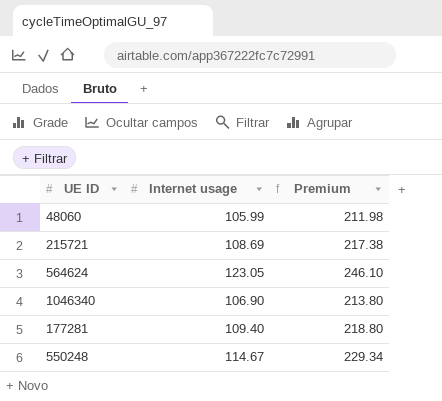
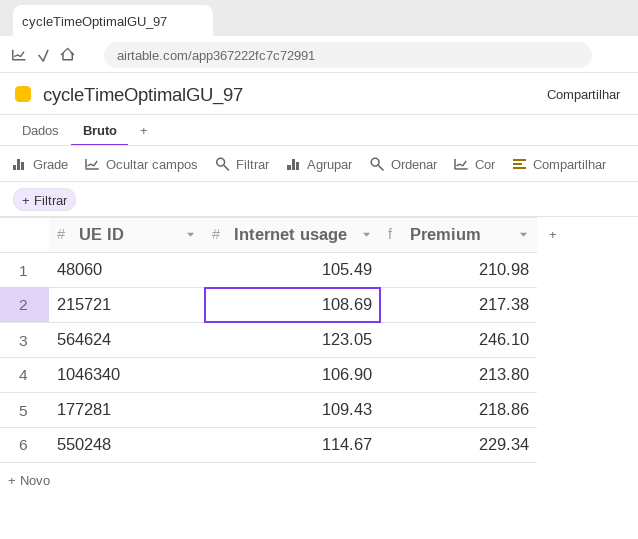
48060 | Internet usage: 105.99 -> 105.49
48060 | Premium: 211.98 -> 210.98
177281 | Internet usage: 109.40 -> 109.43
177281 | Premium: 218.80 -> 218.86

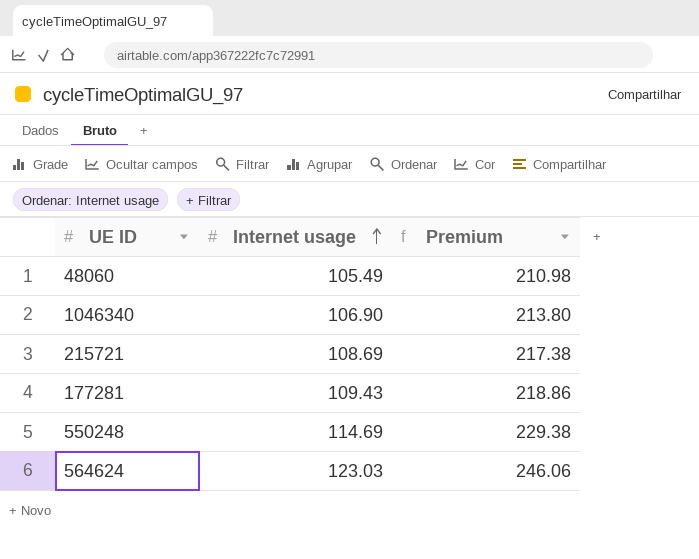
row order: none -> Internet usage ascending
550248 | Internet usage: 114.67 -> 114.69
550248 | Premium: 229.34 -> 229.38
564624 | Internet usage: 123.05 -> 123.03
564624 | Premium: 246.10 -> 246.06

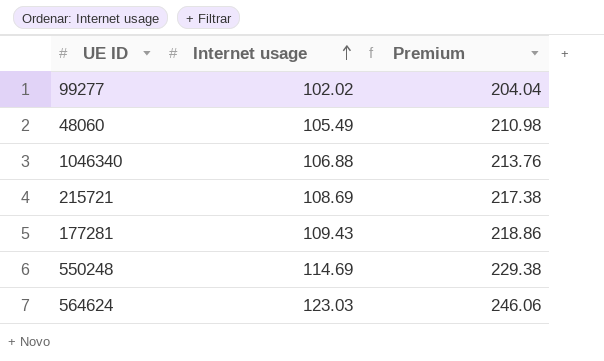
row 99277: none -> 102.02 | 204.04
1046340 | Internet usage: 106.90 -> 106.88
1046340 | Premium: 213.80 -> 213.76

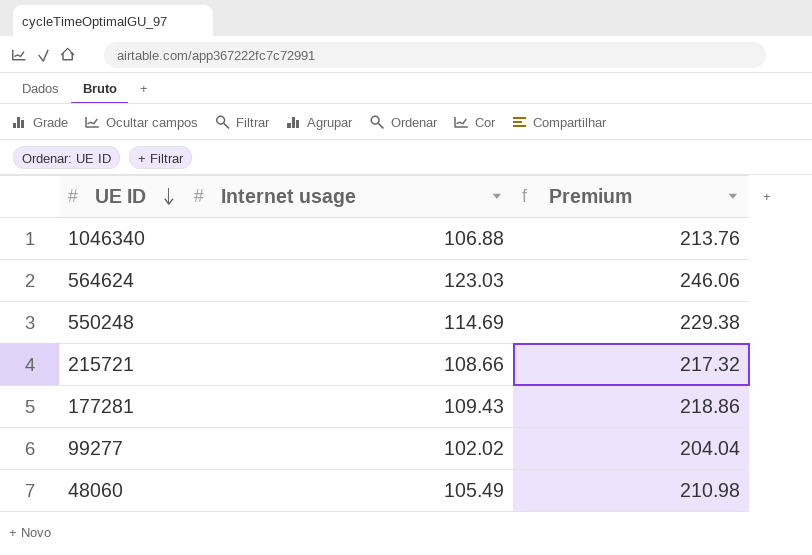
row order: Internet usage ascending -> UE ID descending
215721 | Internet usage: 108.69 -> 108.66
215721 | Premium: 217.38 -> 217.32

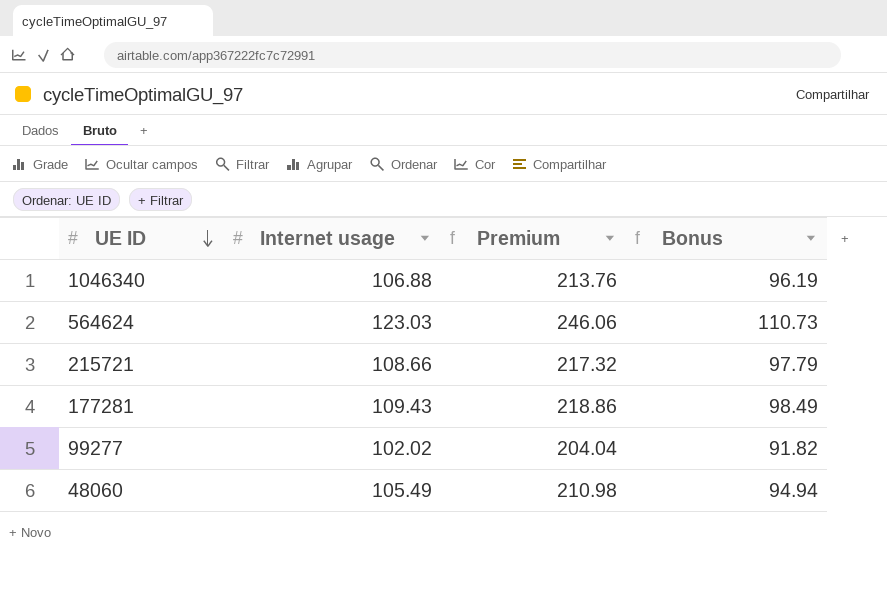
column Bonus | formula: none -> [Internet usage] * 0.9
row 550248: 114.69 | 229.38 -> none

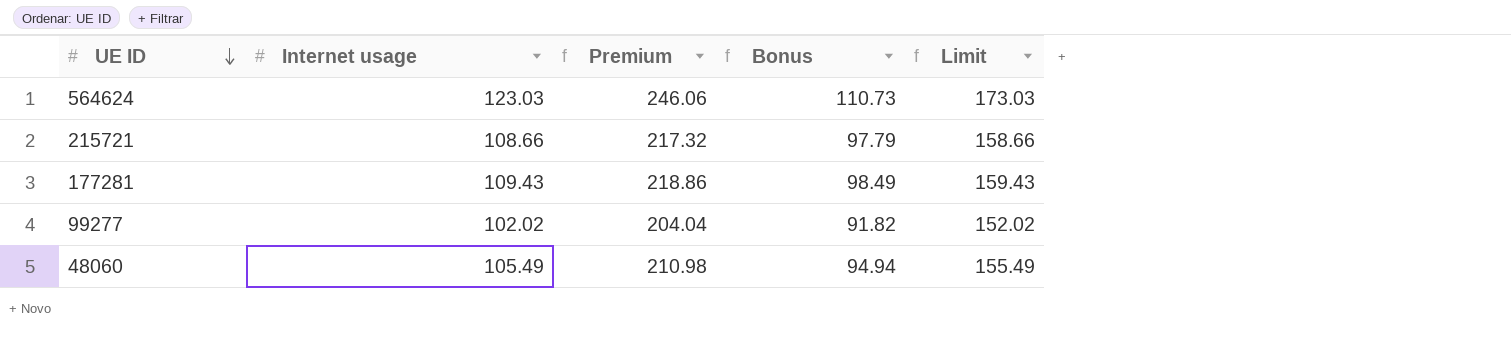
column Limit | formula: none -> [Internet usage] + 50
row 1046340: 106.88 | 213.76 | 96.19 -> none

